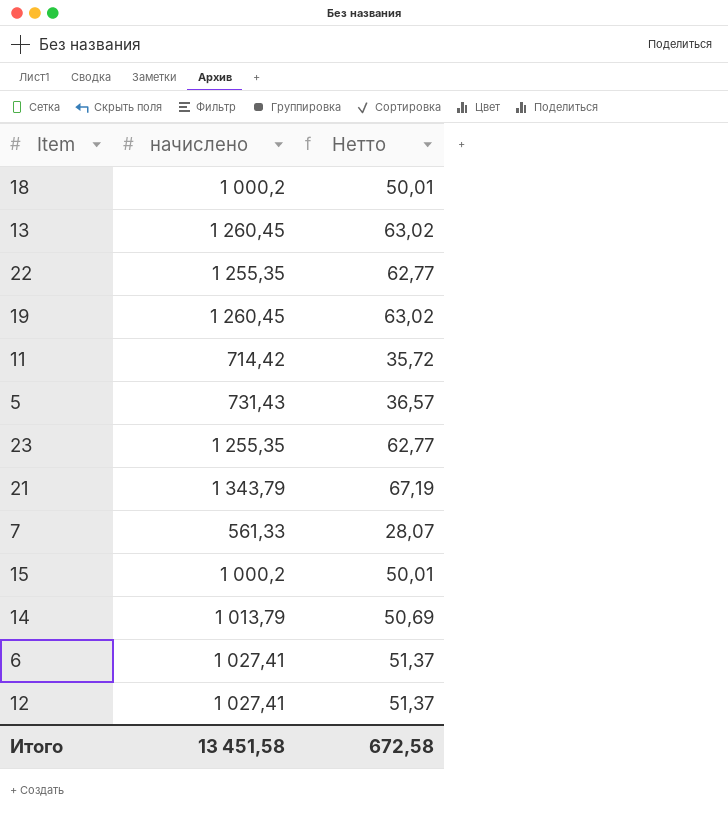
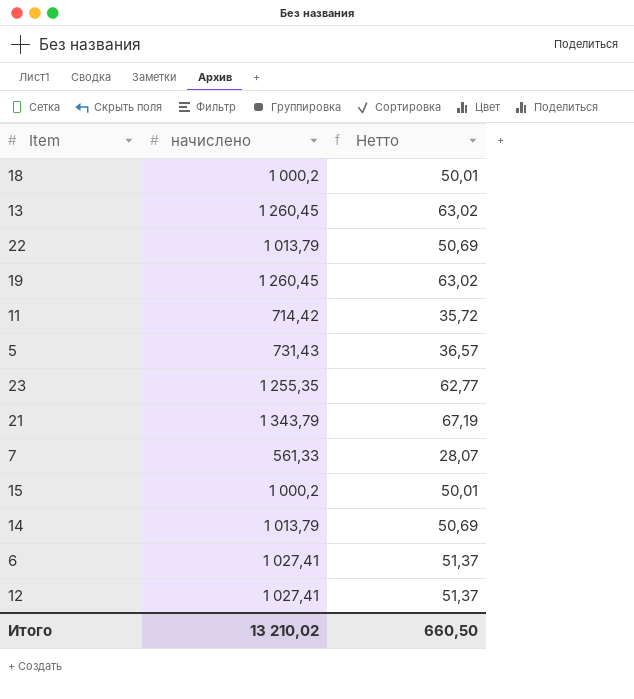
22 | начислено: 1 255,35 -> 1 013,79
22 | Нетто: 62,77 -> 50,69
Итого | начислено: 13 451,58 -> 13 210,02
Итого | Нетто: 672,58 -> 660,50

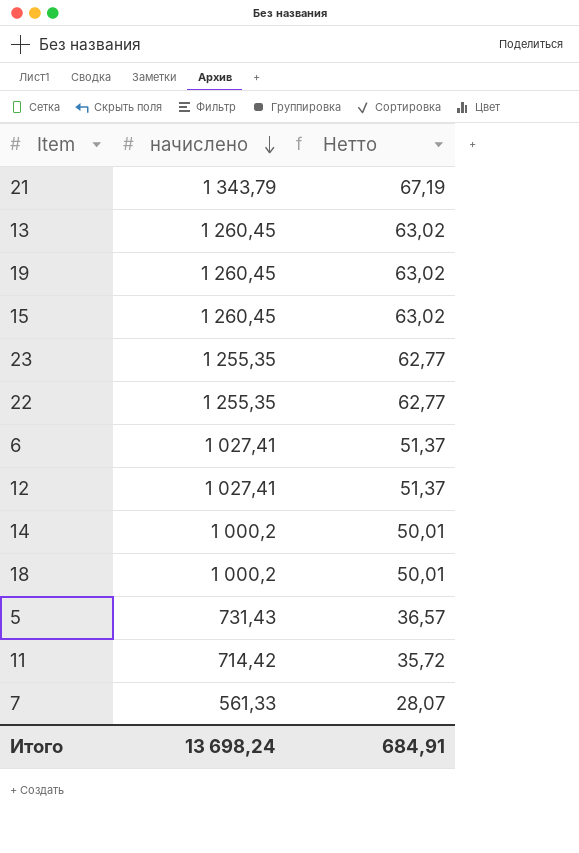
row order: none -> начислено descending
15 | начислено: 1 000,2 -> 1 260,45
15 | Нетто: 50,01 -> 63,02
22 | начислено: 1 013,79 -> 1 255,35
22 | Нетто: 50,69 -> 62,77
14 | начислено: 1 013,79 -> 1 000,2
14 | Нетто: 50,69 -> 50,01
Итого | начислено: 13 210,02 -> 13 698,24
Итого | Нетто: 660,50 -> 684,91

